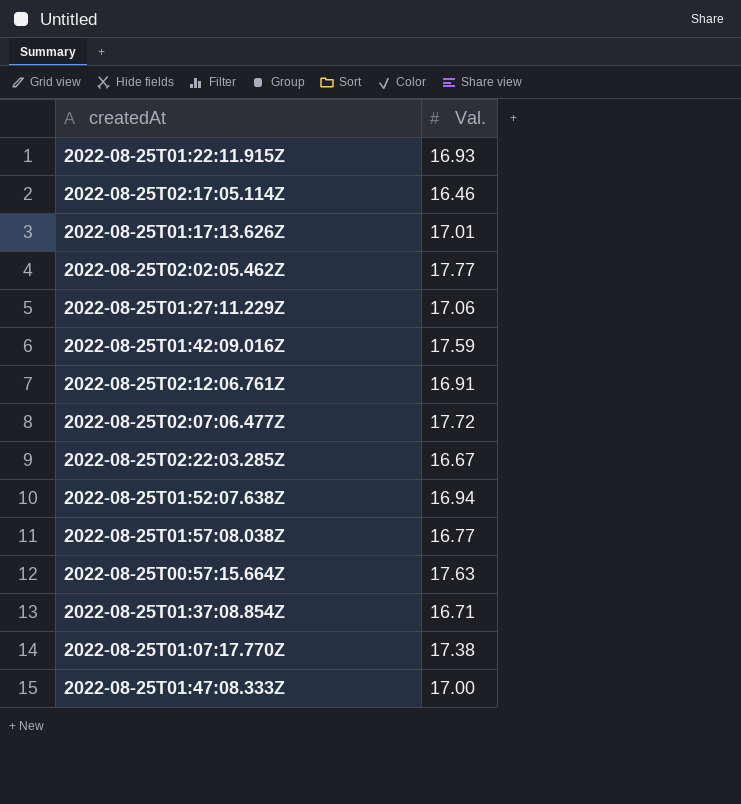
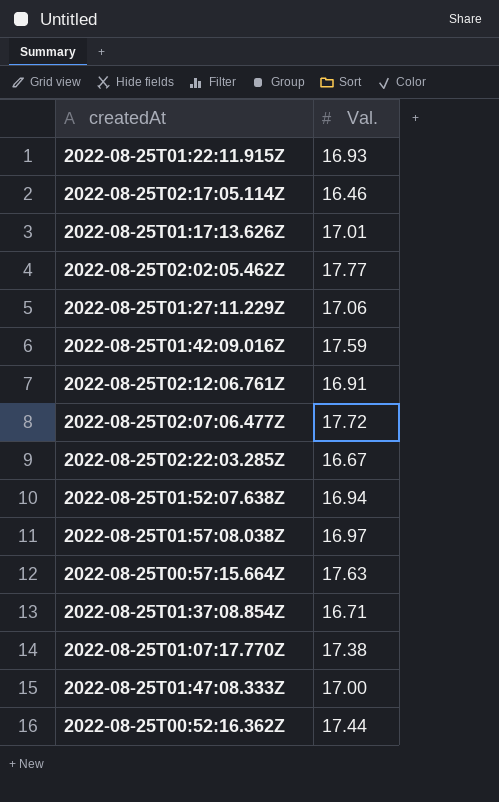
2022-08-25T01:57:08.038Z | Val.: 16.77 -> 16.97
row 2022-08-25T00:52:16.362Z: none -> 17.44

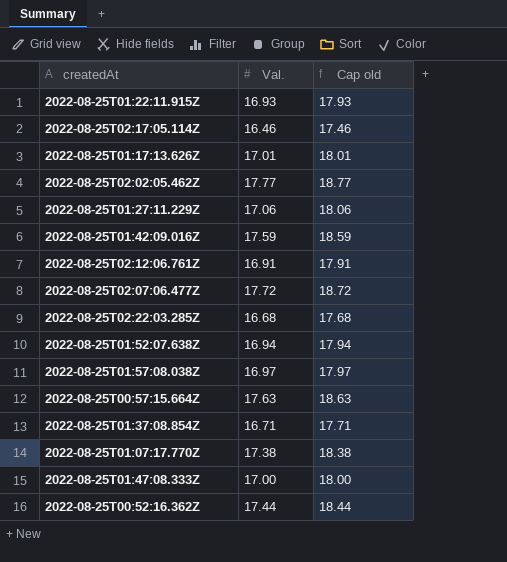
column Cap old | formula: none -> [Val.] + 1
2022-08-25T02:22:03.285Z | Val.: 16.67 -> 16.68

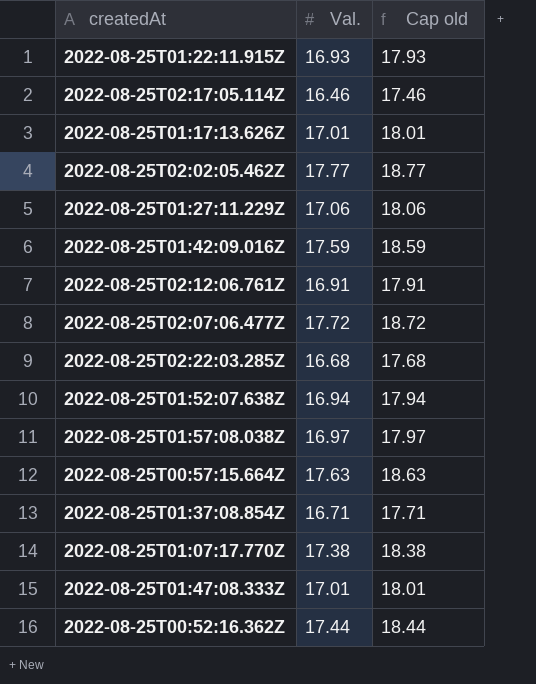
2022-08-25T01:47:08.333Z | Val.: 17.00 -> 17.01
2022-08-25T01:47:08.333Z | Cap old: 18.00 -> 18.01

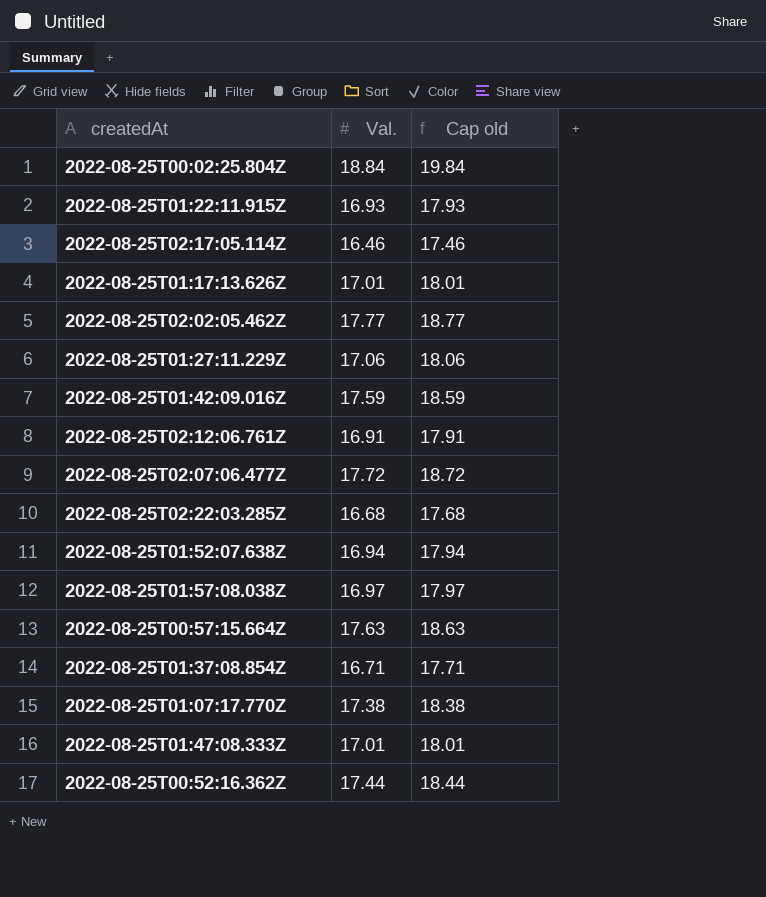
row 2022-08-25T00:02:25.804Z: none -> 18.84 | 19.84

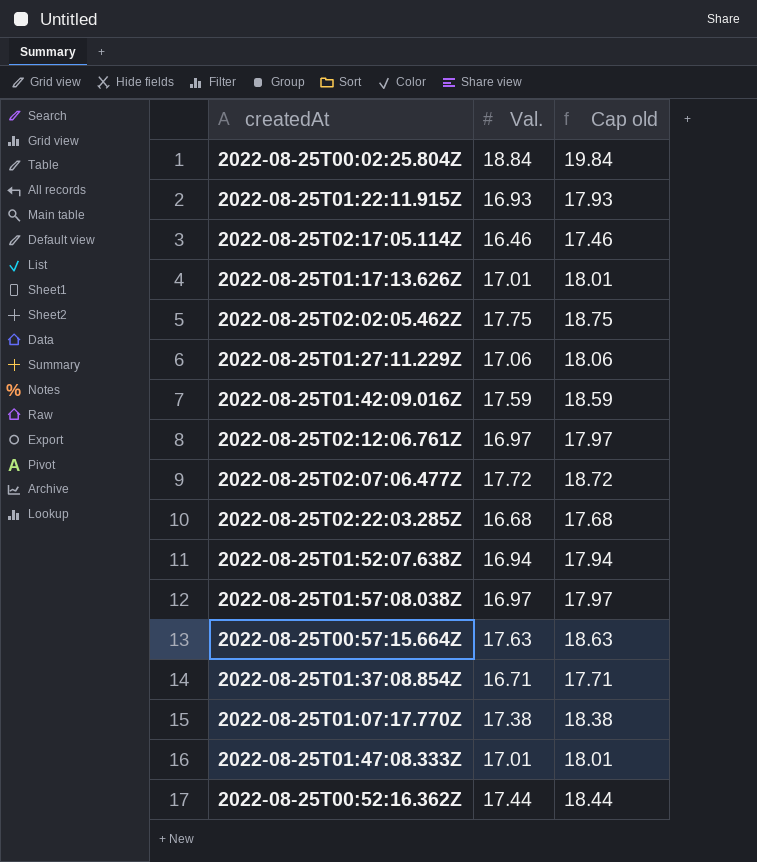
2022-08-25T02:02:05.462Z | Val.: 17.77 -> 17.75
2022-08-25T02:02:05.462Z | Cap old: 18.77 -> 18.75
2022-08-25T02:12:06.761Z | Val.: 16.91 -> 16.97
2022-08-25T02:12:06.761Z | Cap old: 17.91 -> 17.97

